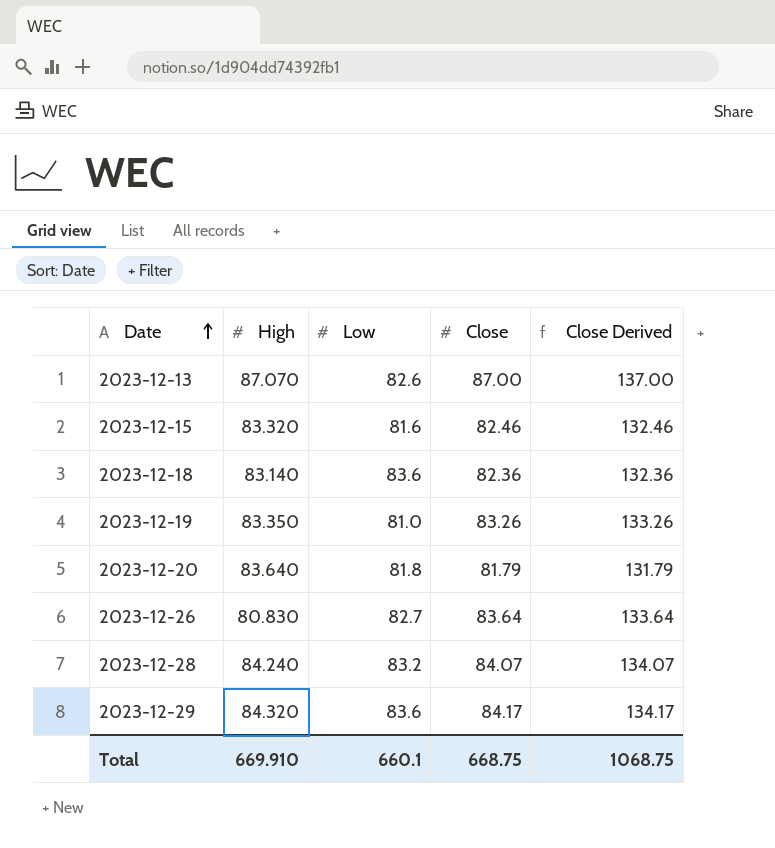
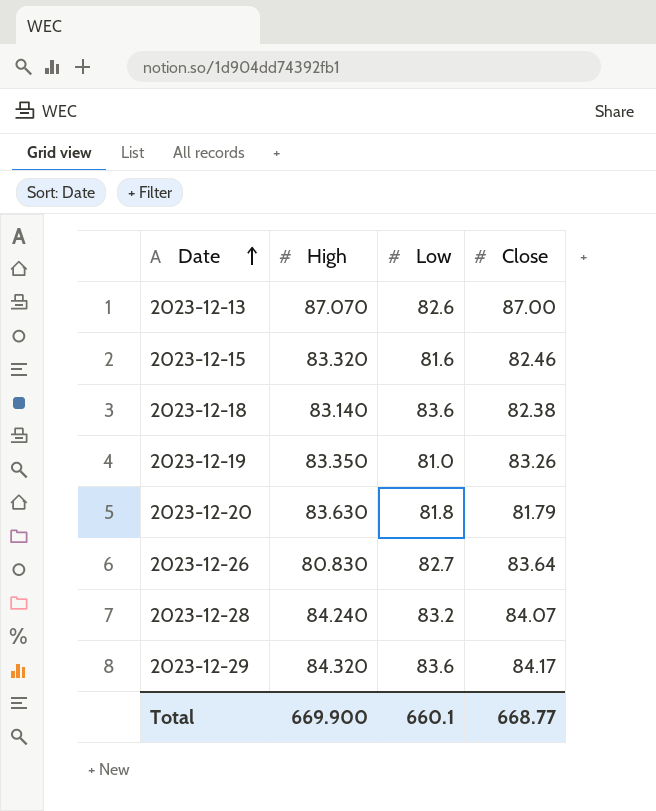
column Close Derived | formula: [Close] + 50 -> none
2023-12-18 | Close: 82.36 -> 82.38
2023-12-20 | High: 83.640 -> 83.630
Total | High: 669.910 -> 669.900
Total | Close: 668.75 -> 668.77

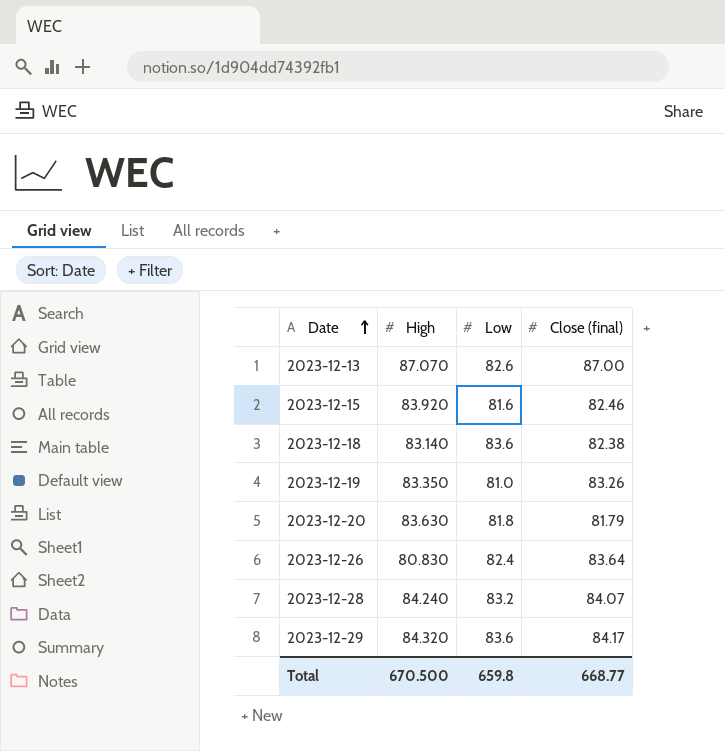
column name: Close -> Close (final)
2023-12-15 | High: 83.320 -> 83.920
2023-12-26 | Low: 82.7 -> 82.4
Total | High: 669.900 -> 670.500
Total | Low: 660.1 -> 659.8

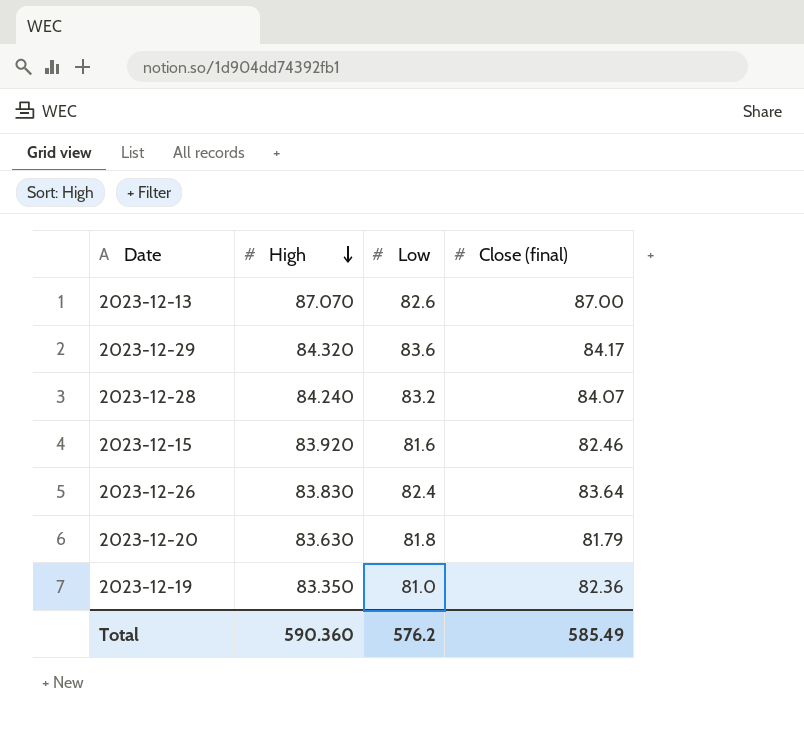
row order: Date ascending -> High descending
row 2023-12-18: 83.140 | 83.6 | 82.38 -> none
2023-12-26 | High: 80.830 -> 83.830
2023-12-19 | Close (final): 83.26 -> 82.36
Total | High: 670.500 -> 590.360
Total | Low: 659.8 -> 576.2
Total | Close (final): 668.77 -> 585.49

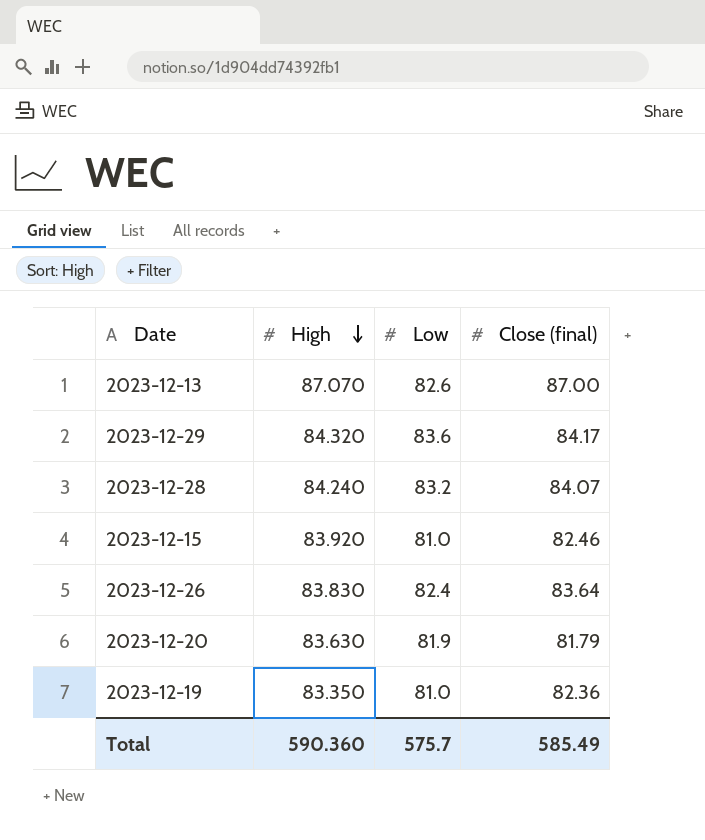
2023-12-15 | Low: 81.6 -> 81.0
2023-12-20 | Low: 81.8 -> 81.9
Total | Low: 576.2 -> 575.7

